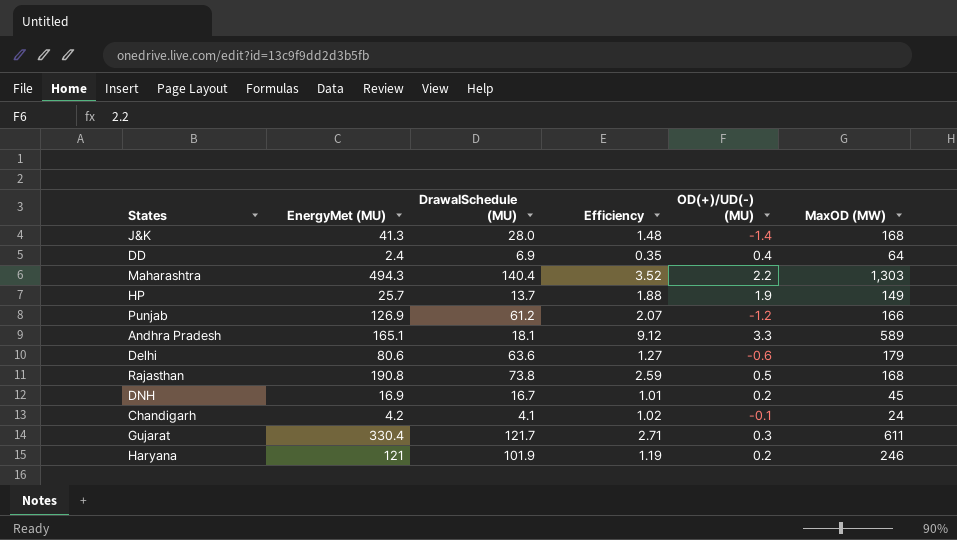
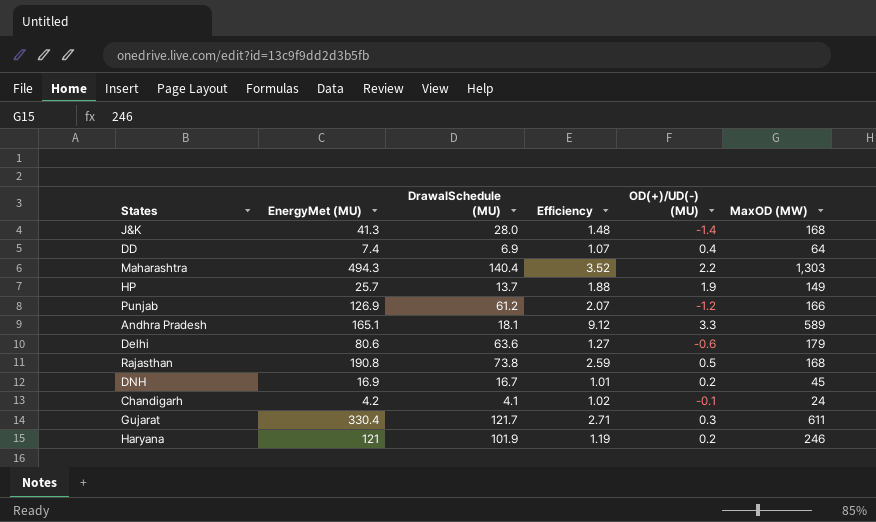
DD | EnergyMet (MU): 2.4 -> 7.4
DD | Efficiency: 0.35 -> 1.07

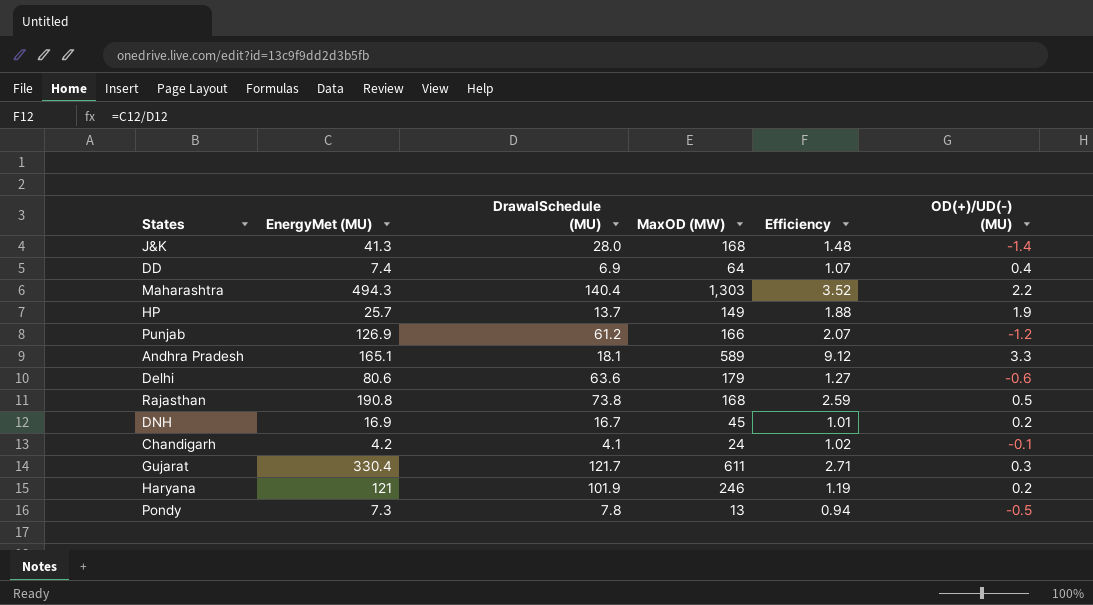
column MaxOD (MW) | position: 6 -> 4
row Pondy: none -> 7.3 | 7.8 | 13 | 0.94 | -0.5

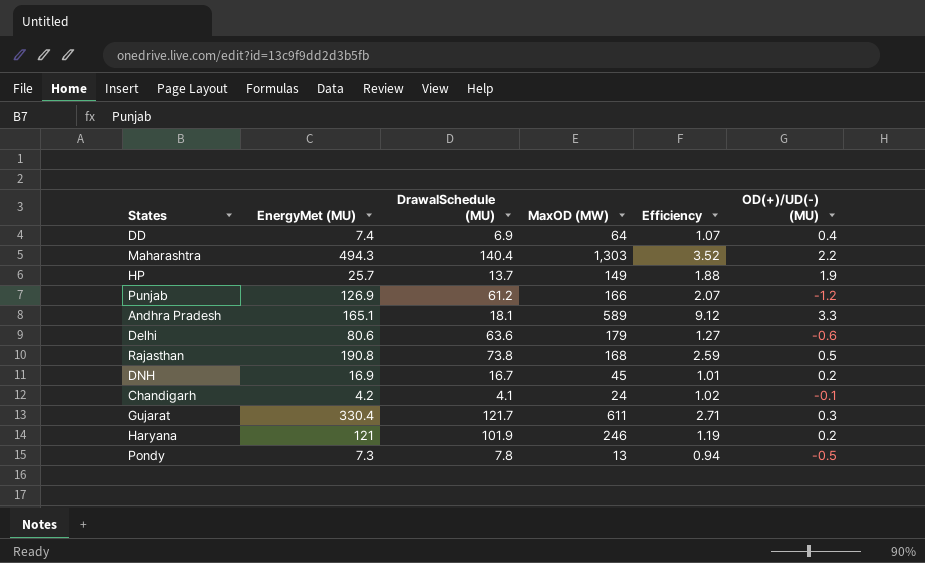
row J&K: 41.3 | 28.0 | 168 | 1.48 | -1.4 -> none

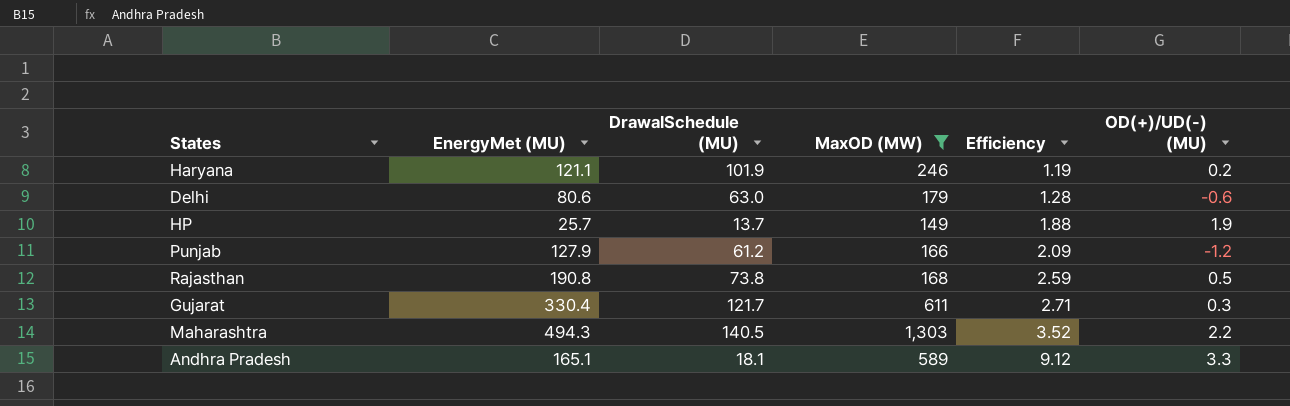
filter: none -> MaxOD (MW) >= 149
row order: none -> Efficiency ascending
Haryana | EnergyMet (MU): 121 -> 121.1
Delhi | DrawalSchedule (MU): 63.6 -> 63.0
Delhi | Efficiency: 1.27 -> 1.28
Punjab | EnergyMet (MU): 126.9 -> 127.9
Punjab | Efficiency: 2.07 -> 2.09
Maharashtra | DrawalSchedule (MU): 140.4 -> 140.5

